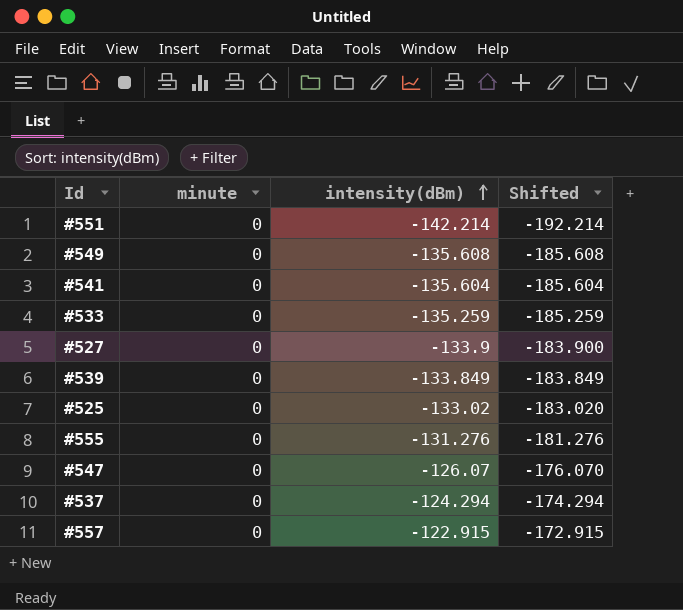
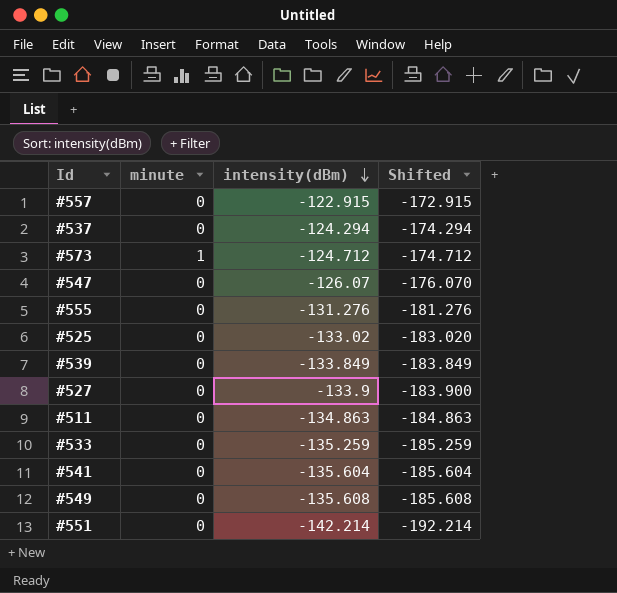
row order: intensity(dBm) ascending -> intensity(dBm) descending
row #573: none -> 1 | -124.712 | -174.712
row #511: none -> 0 | -134.863 | -184.863

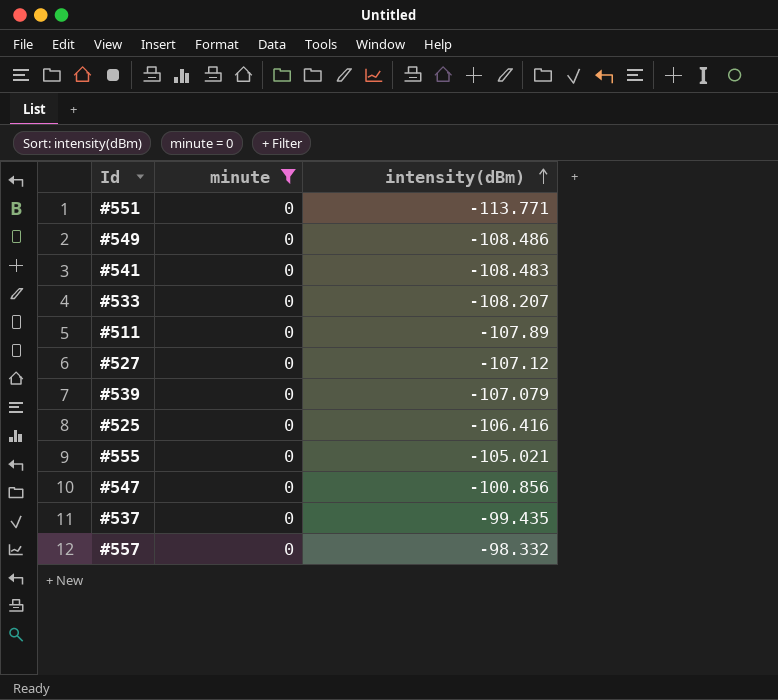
filter: none -> minute = 0
row order: intensity(dBm) descending -> intensity(dBm) ascending
column Shifted | formula: [intensity(dBm)] - 50 -> none
#551 | intensity(dBm): -142.214 -> -113.771
#549 | intensity(dBm): -135.608 -> -108.486
#541 | intensity(dBm): -135.604 -> -108.483
#533 | intensity(dBm): -135.259 -> -108.207
#511 | intensity(dBm): -134.863 -> -107.89
#527 | intensity(dBm): -133.9 -> -107.12
#539 | intensity(dBm): -133.849 -> -107.079
#525 | intensity(dBm): -133.02 -> -106.416
#555 | intensity(dBm): -131.276 -> -105.021
#547 | intensity(dBm): -126.07 -> -100.856
#537 | intensity(dBm): -124.294 -> -99.435
#557 | intensity(dBm): -122.915 -> -98.332

